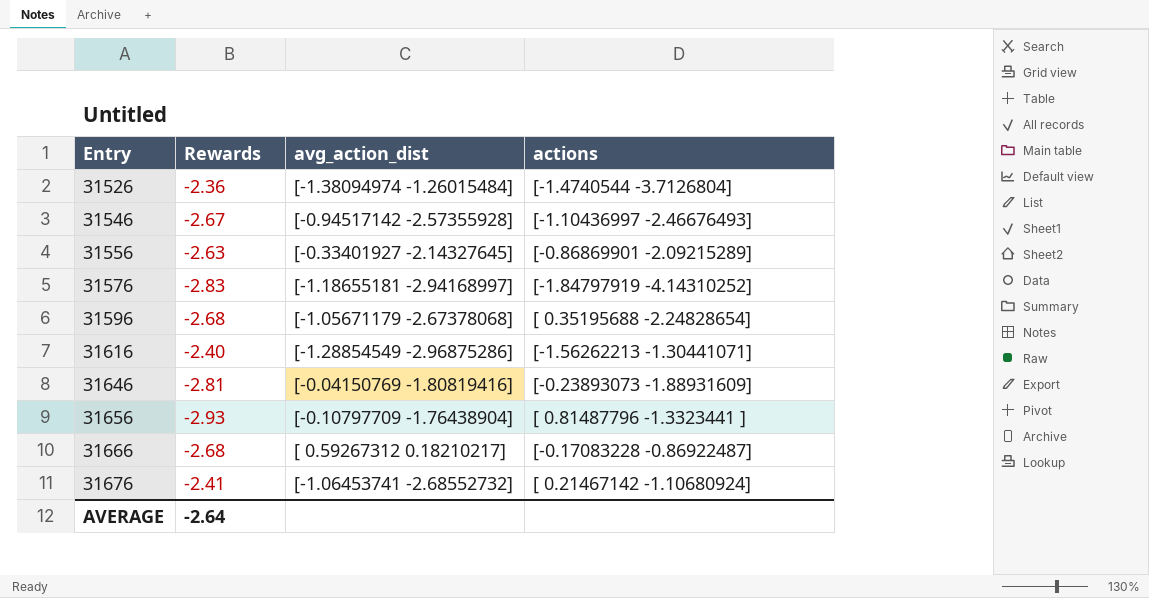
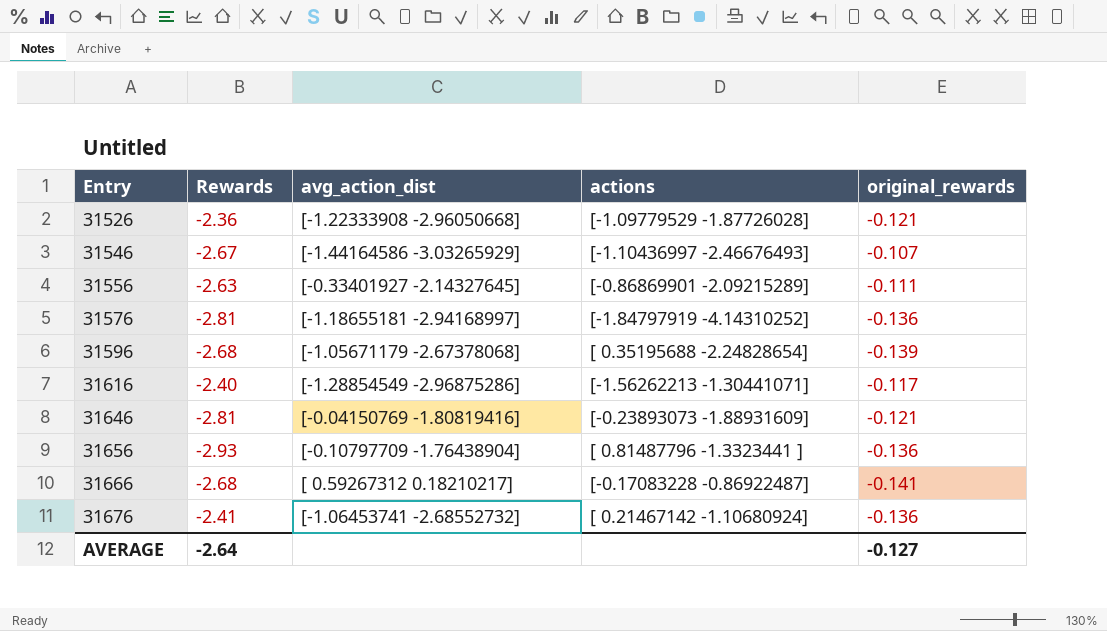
column original_rewards | position: none -> 5
31526 | avg_action_dist: [-1.38094974 -1.26015484] -> [-1.22333908 -2.96050668]
31526 | actions: [-1.4740544 -3.7126804] -> [-1.09779529 -1.87726028]
31546 | avg_action_dist: [-0.94517142 -2.57355928] -> [-1.44164586 -3.03265929]
31576 | Rewards: -2.83 -> -2.81

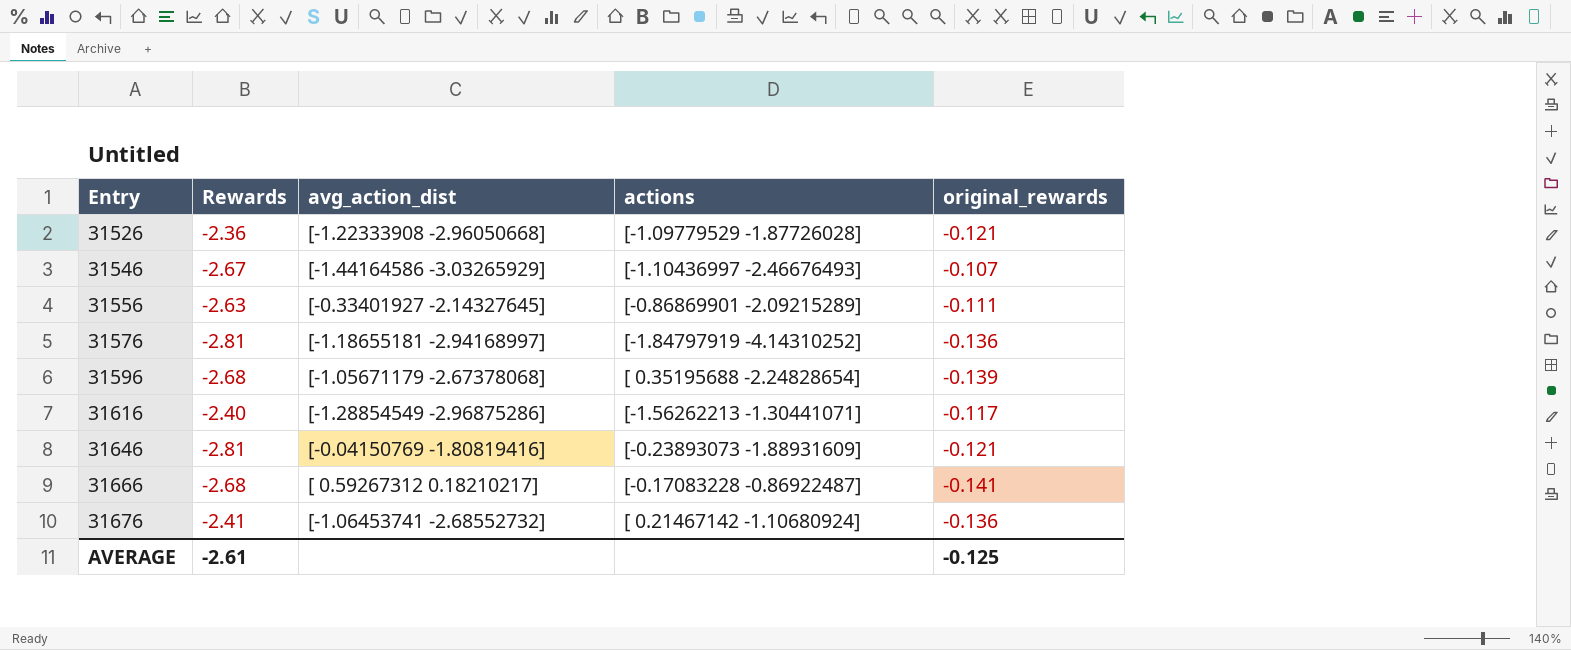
row 31656: -2.93 | [-0.10797709 -1.76438904] | [ 0.81487796 -1.3323441 ] | -0.136 -> none
AVERAGE | Rewards: -2.64 -> -2.61
AVERAGE | original_rewards: -0.127 -> -0.125

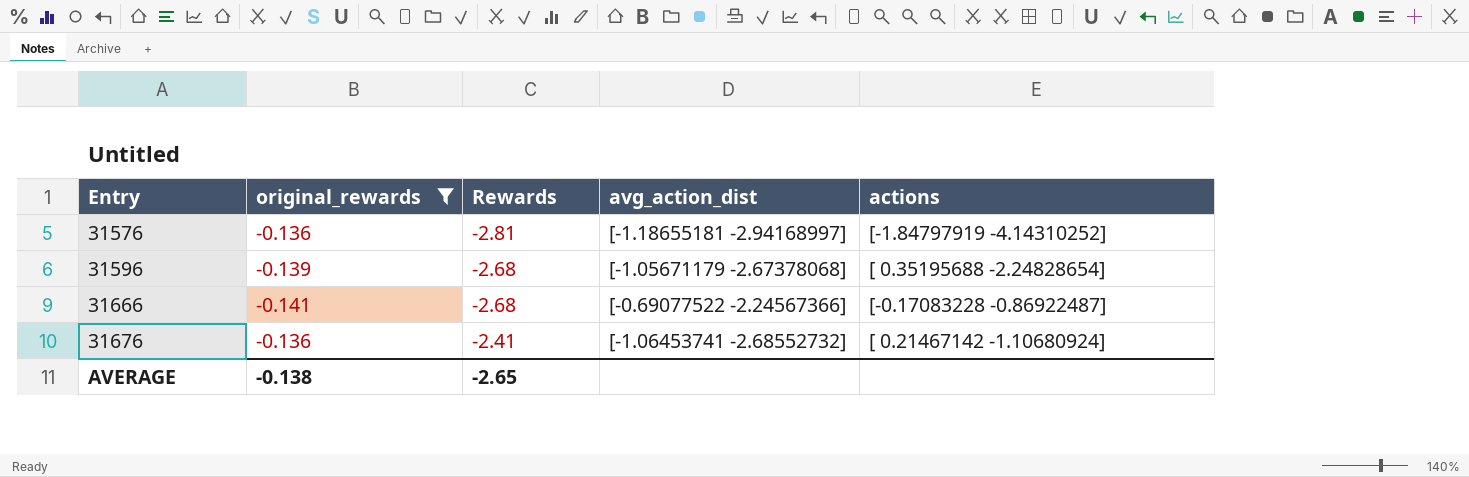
filter: none -> original_rewards <= -0.136
column original_rewards | position: 5 -> 2
31666 | avg_action_dist: [ 0.59267312 0.18210217] -> [-0.69077522 -2.24567366]
AVERAGE | original_rewards: -0.125 -> -0.138
AVERAGE | Rewards: -2.61 -> -2.65

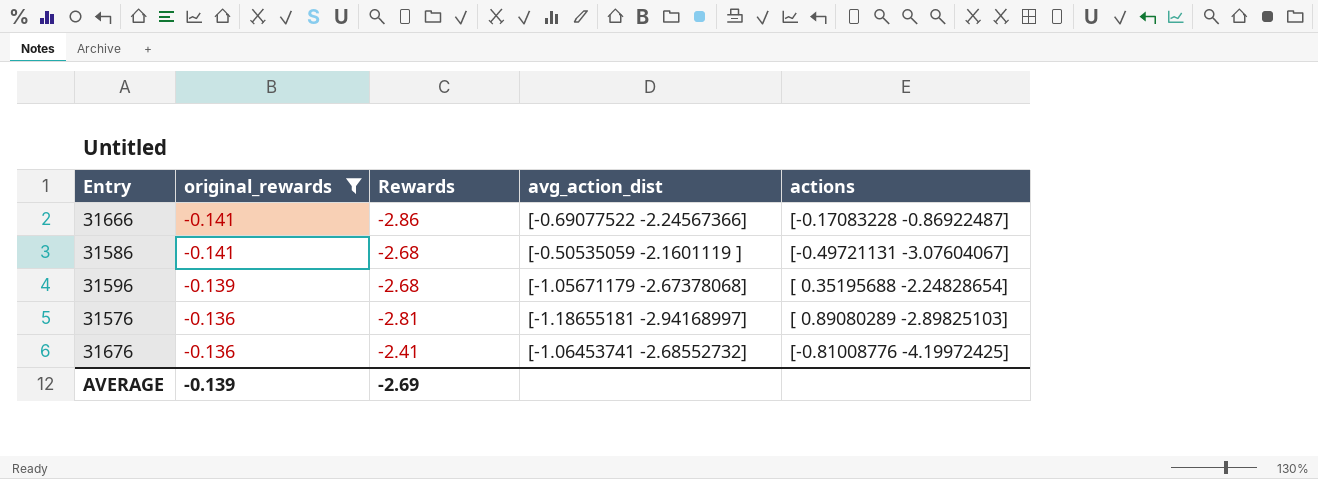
row order: Entry ascending -> original_rewards ascending
31666 | Rewards: -2.68 -> -2.86
row 31586: none -> -0.141 | -2.68 | [-0.50535059 -2.1601119 ] | [-0.49721131 -3.07604067]
31576 | actions: [-1.84797919 -4.14310252] -> [ 0.89080289 -2.89825103]
31676 | actions: [ 0.21467142 -1.10680924] -> [-0.81008776 -4.19972425]
AVERAGE | original_rewards: -0.138 -> -0.139
AVERAGE | Rewards: -2.65 -> -2.69

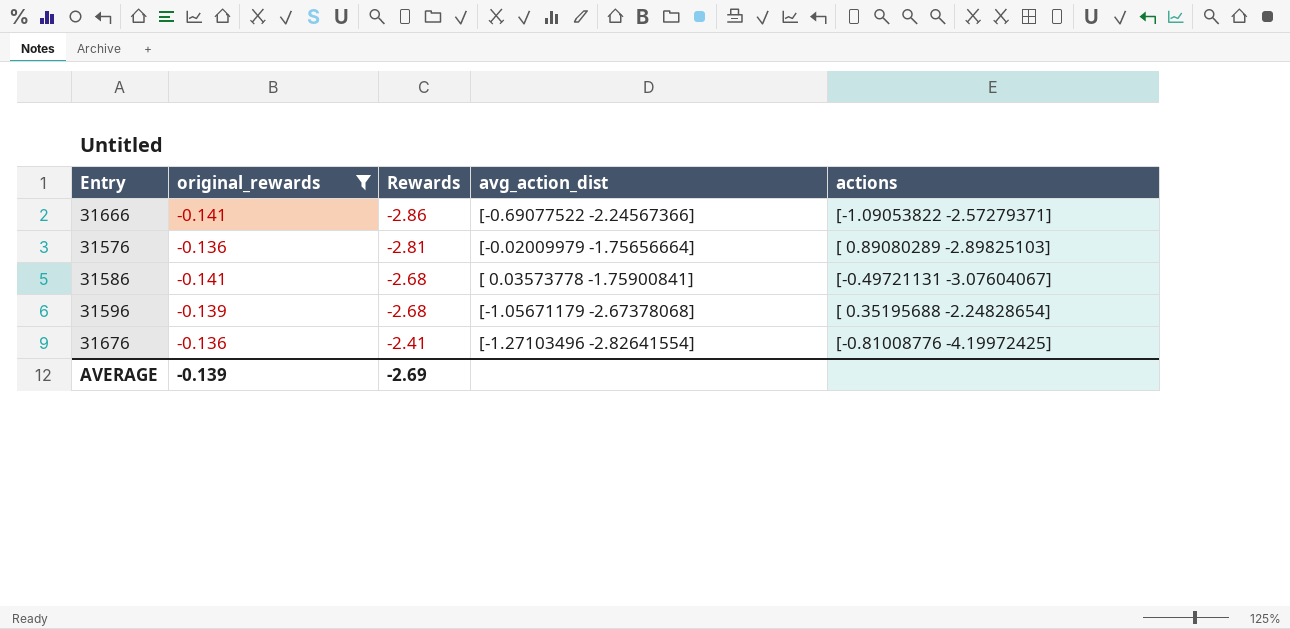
row order: original_rewards ascending -> Rewards ascending
31666 | actions: [-0.17083228 -0.86922487] -> [-1.09053822 -2.57279371]
31576 | avg_action_dist: [-1.18655181 -2.94168997] -> [-0.02009979 -1.75656664]
31586 | avg_action_dist: [-0.50535059 -2.1601119 ] -> [ 0.03573778 -1.75900841]
31676 | avg_action_dist: [-1.06453741 -2.68552732] -> [-1.27103496 -2.82641554]

